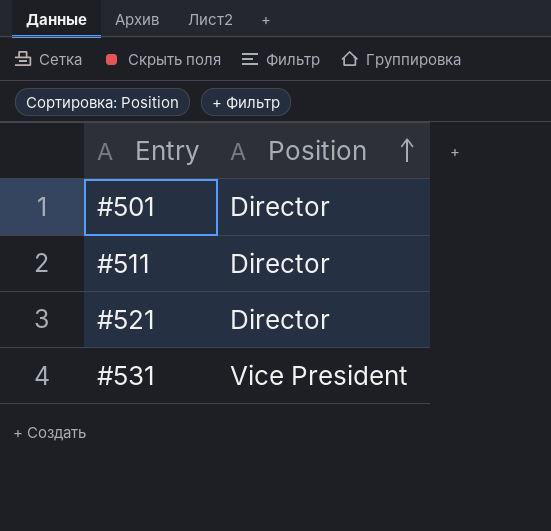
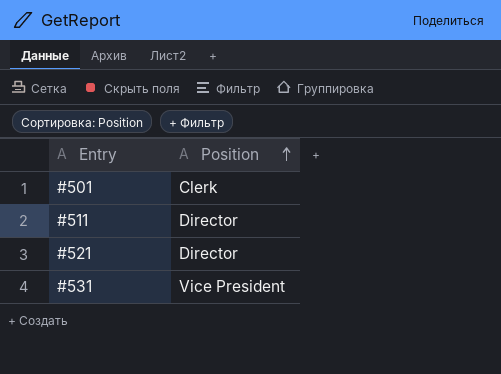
#501 | Position: Director -> Clerk

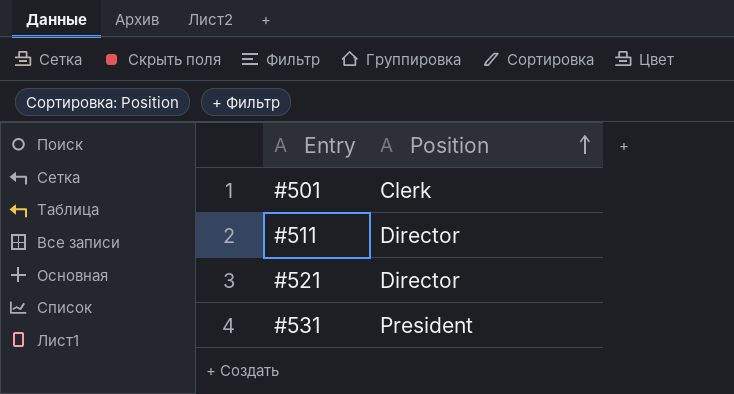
#531 | Position: Vice President -> President

